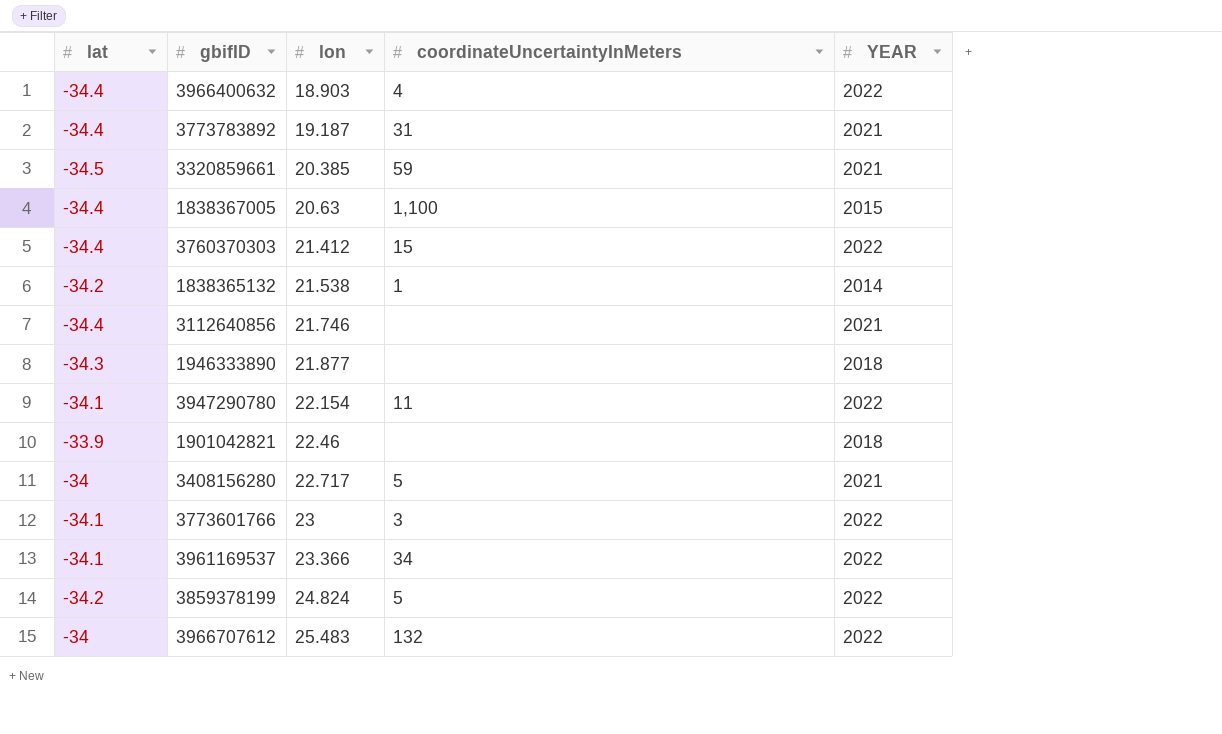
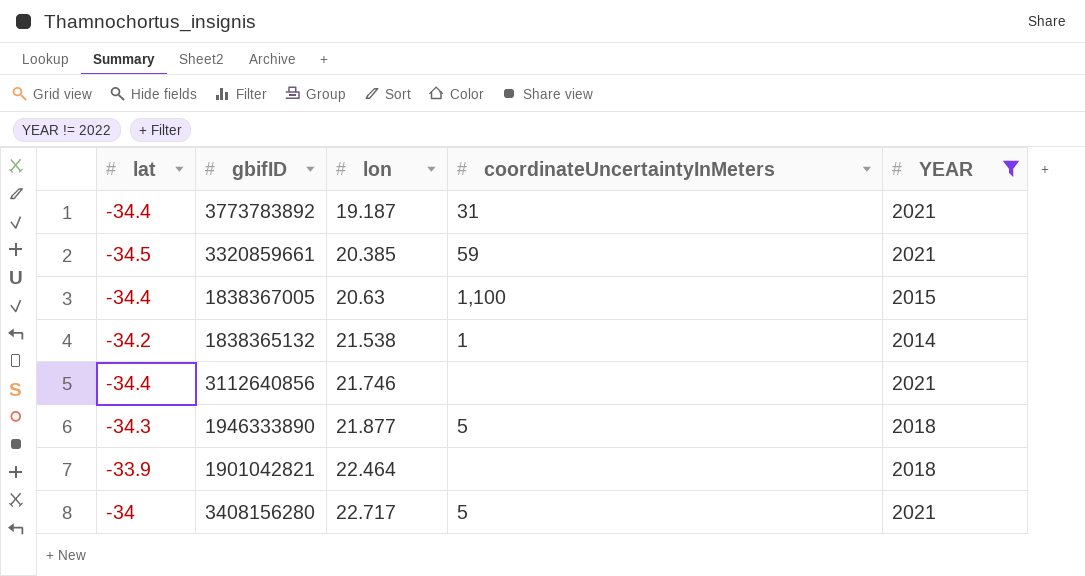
filter: none -> YEAR != 2022
1946333890 | coordinateUncertaintyInMeters: none -> 5
1901042821 | lon: 22.46 -> 22.464

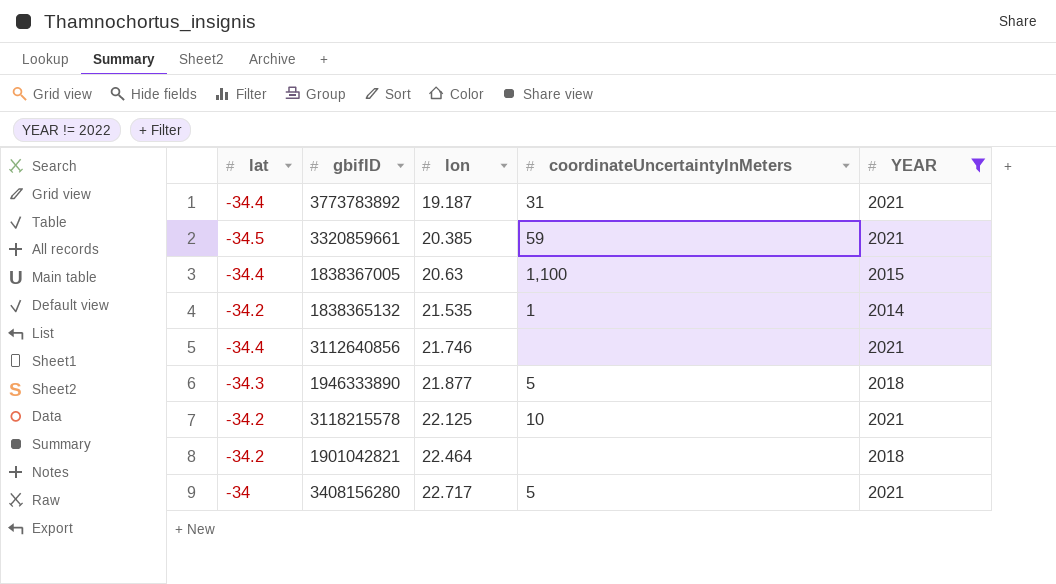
1838365132 | lon: 21.538 -> 21.535
row 3118215578: none -> -34.2 | 22.125 | 10 | 2021
1901042821 | lat: -33.9 -> -34.2

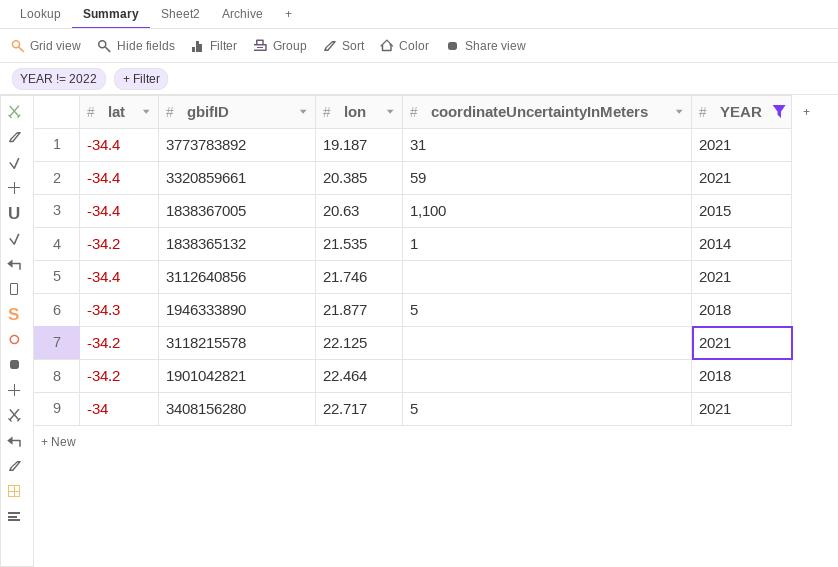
3320859661 | lat: -34.5 -> -34.4
3118215578 | coordinateUncertaintyInMeters: 10 -> none

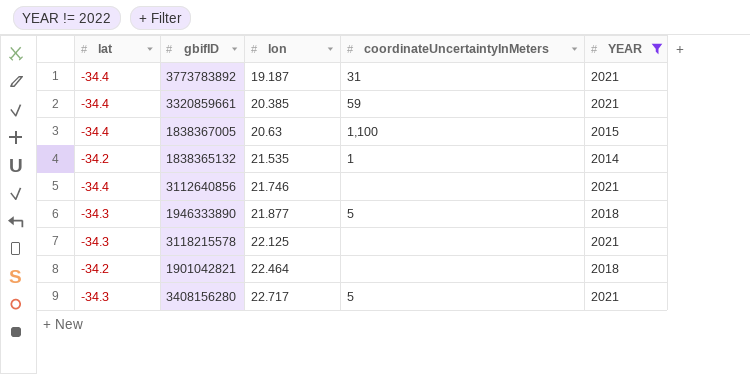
3118215578 | lat: -34.2 -> -34.3
3408156280 | lat: -34 -> -34.3

